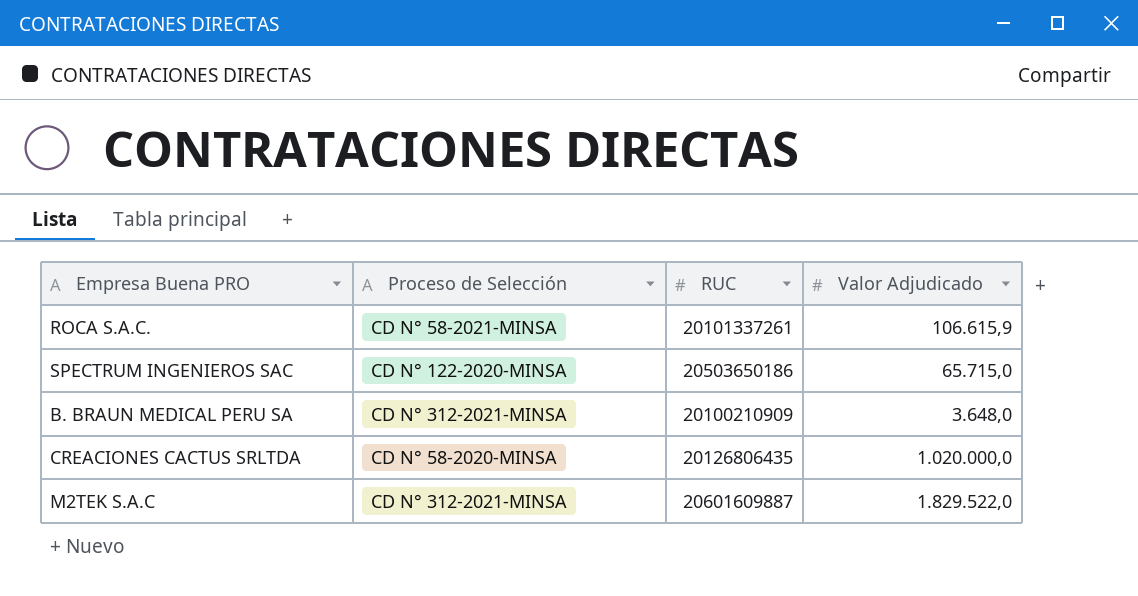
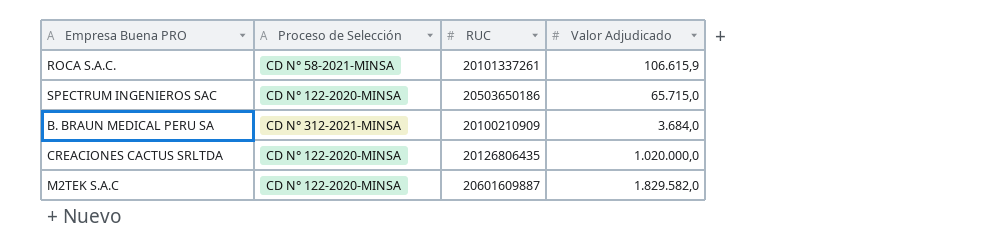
B. BRAUN MEDICAL PERU SA | Valor Adjudicado: 3.648,0 -> 3.684,0
CREACIONES CACTUS SRLTDA | Proceso de Selección: CD N° 58-2020-MINSA -> CD N° 122-2020-MINSA
M2TEK S.A.C | Proceso de Selección: CD N° 312-2021-MINSA -> CD N° 122-2020-MINSA
M2TEK S.A.C | Valor Adjudicado: 1.829.522,0 -> 1.829.582,0

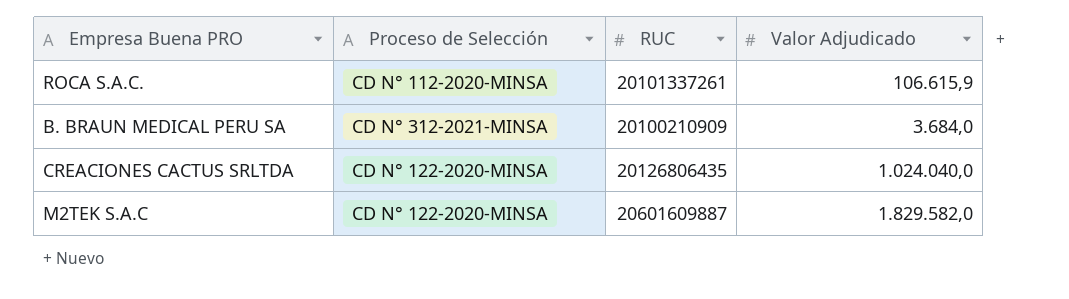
row SPECTRUM INGENIEROS SAC: CD N° 122-2020-MINSA | 20503650186 | 65.715,0 -> none
ROCA S.A.C. | Proceso de Selección: CD N° 58-2021-MINSA -> CD N° 112-2020-MINSA
CREACIONES CACTUS SRLTDA | Valor Adjudicado: 1.020.000,0 -> 1.024.040,0

